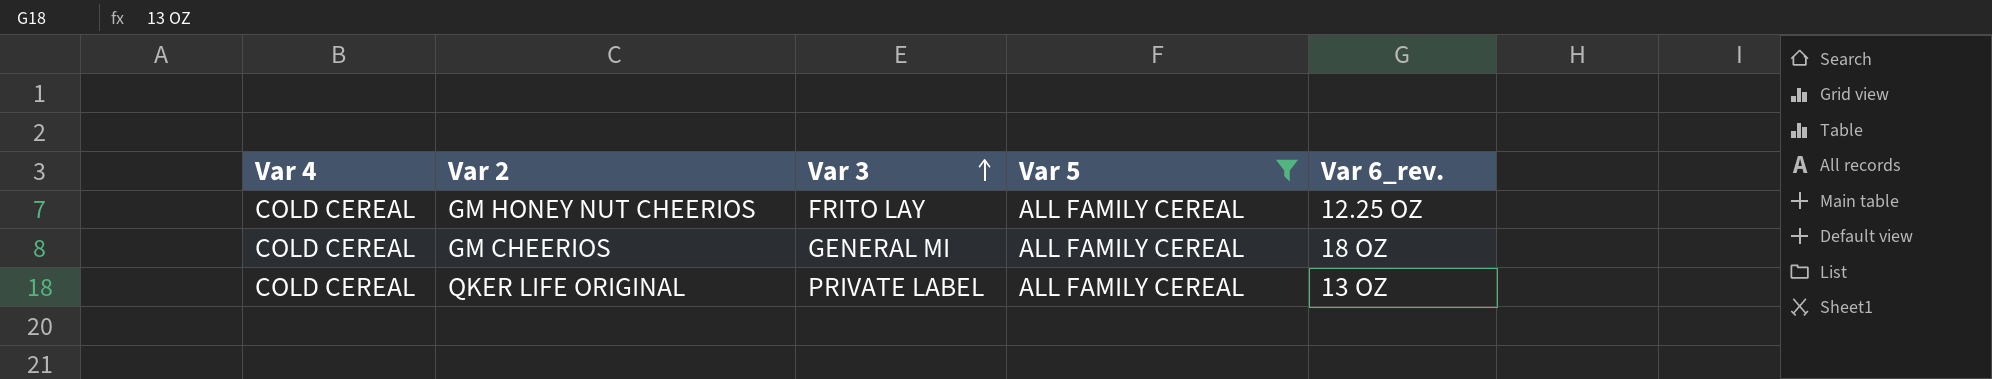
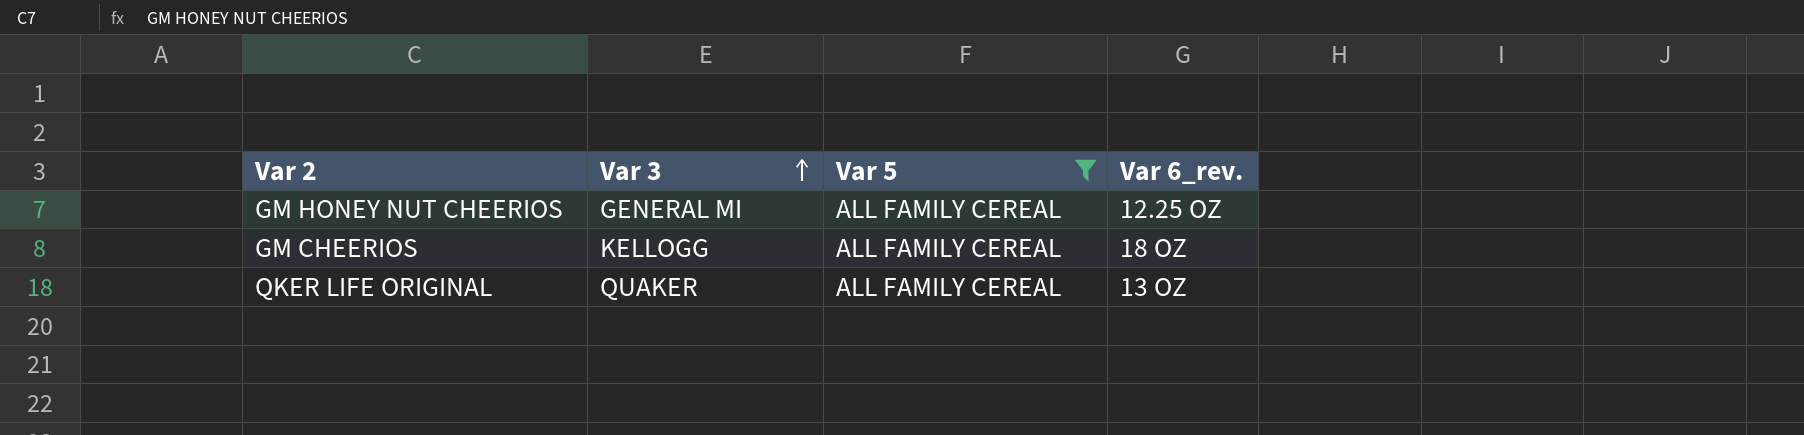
column Var 4 | position: 1 -> none
GM HONEY NUT CHEERIOS | Var 3: FRITO LAY -> GENERAL MI
GM CHEERIOS | Var 3: GENERAL MI -> KELLOGG
QKER LIFE ORIGINAL | Var 3: PRIVATE LABEL -> QUAKER

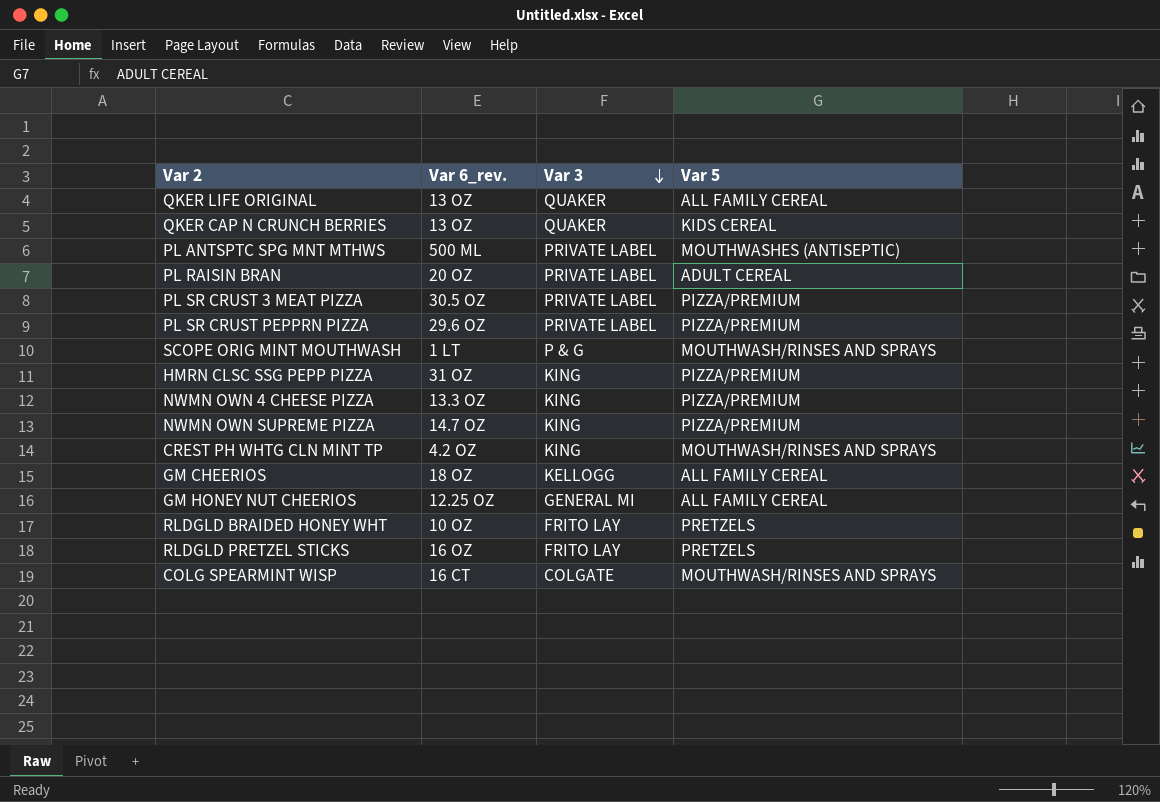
filter: Var 5 = ALL FAMILY CEREAL -> none
row order: Var 3 ascending -> Var 3 descending
column Var 6_rev. | position: 4 -> 2

